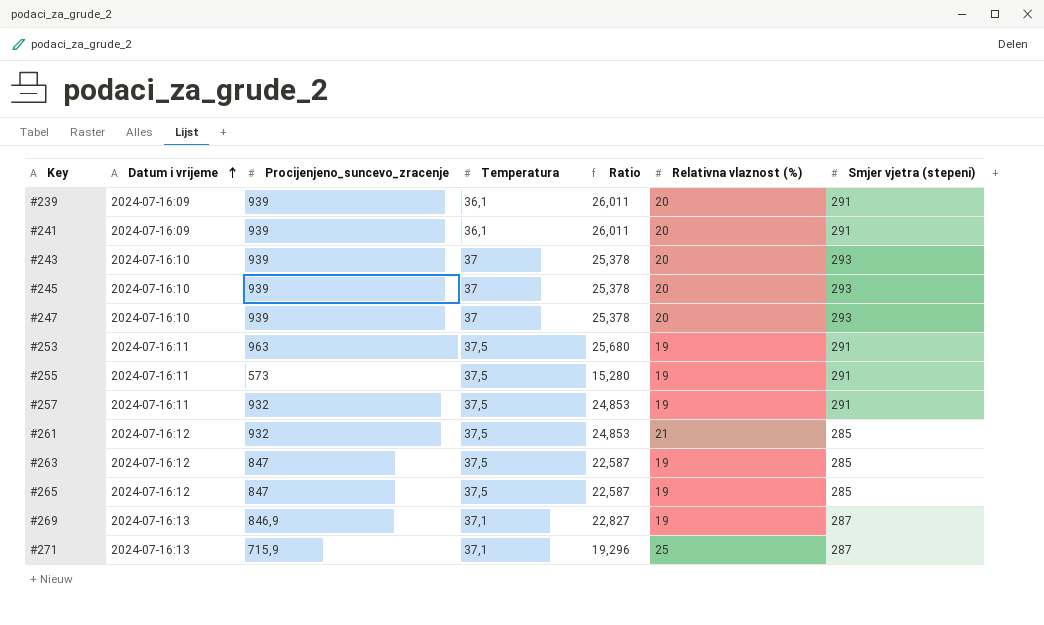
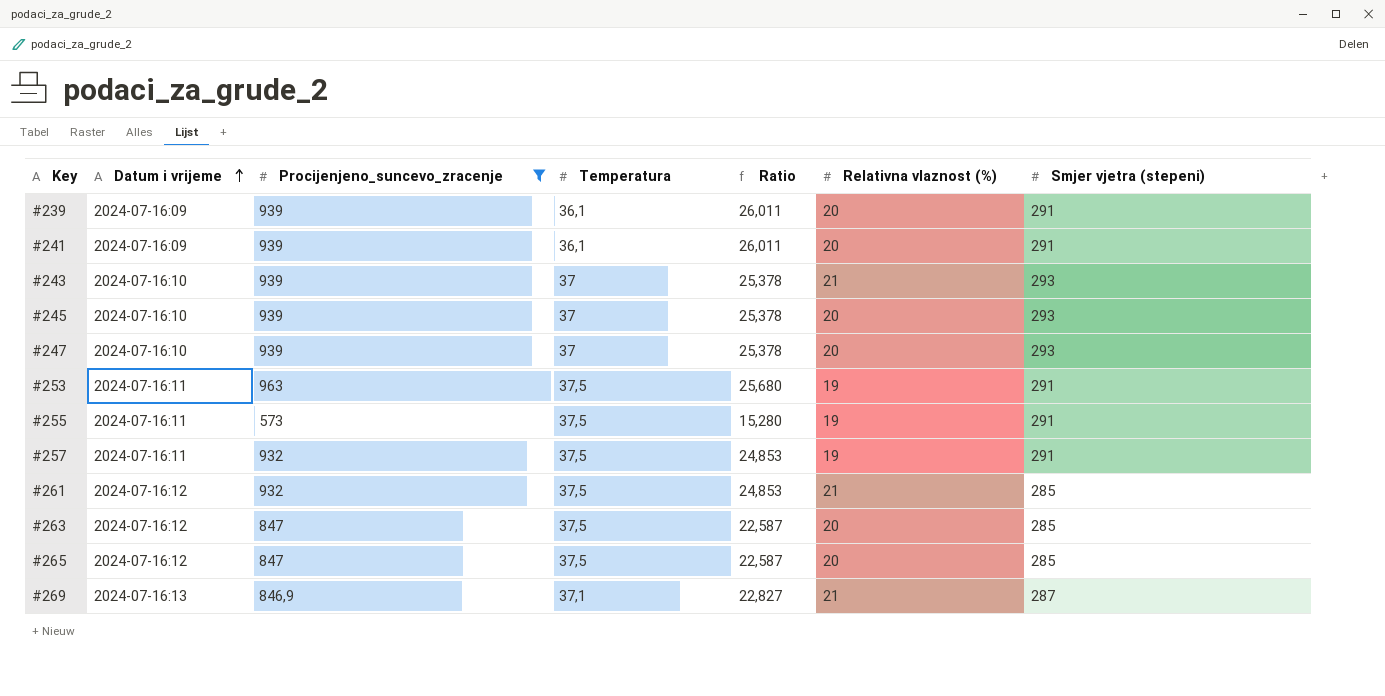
filter: none -> Procijenjeno_suncevo_zracenje != 715,9
#243 | Relativna vlaznost (%): 20 -> 21
#263 | Relativna vlaznost (%): 19 -> 20
#265 | Relativna vlaznost (%): 19 -> 20
#269 | Relativna vlaznost (%): 19 -> 21

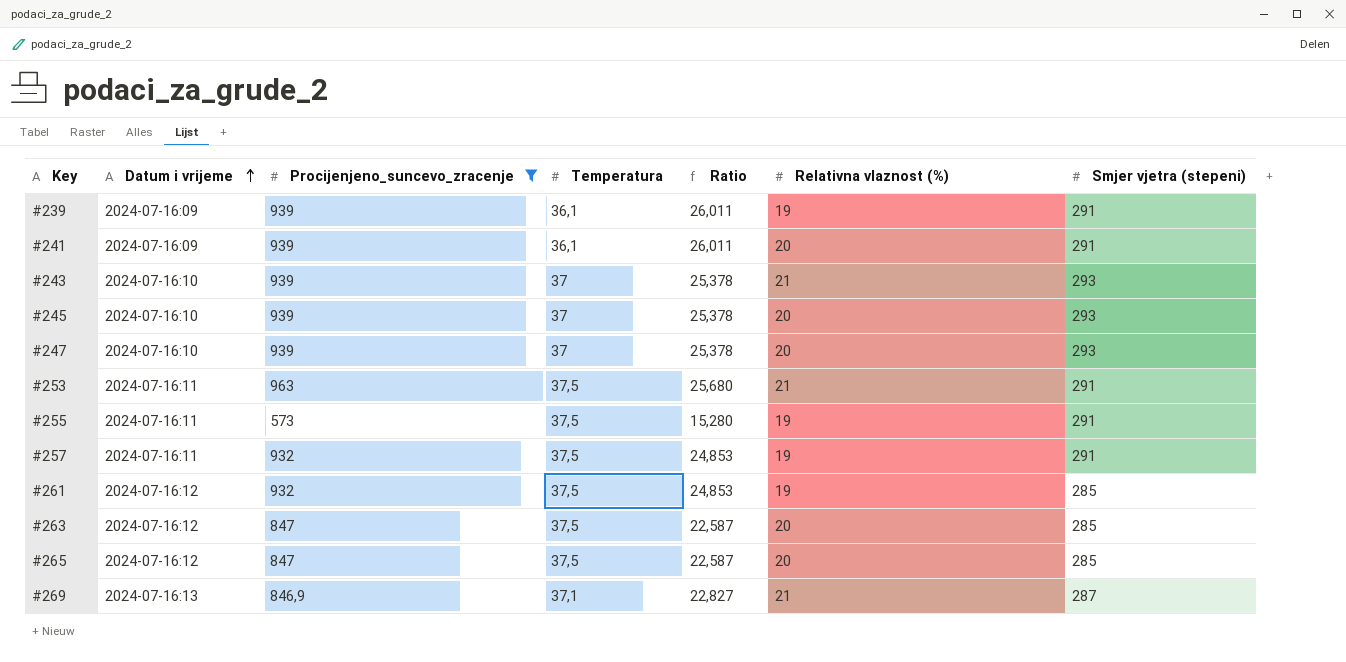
#239 | Relativna vlaznost (%): 20 -> 19
#253 | Relativna vlaznost (%): 19 -> 21
#261 | Relativna vlaznost (%): 21 -> 19

